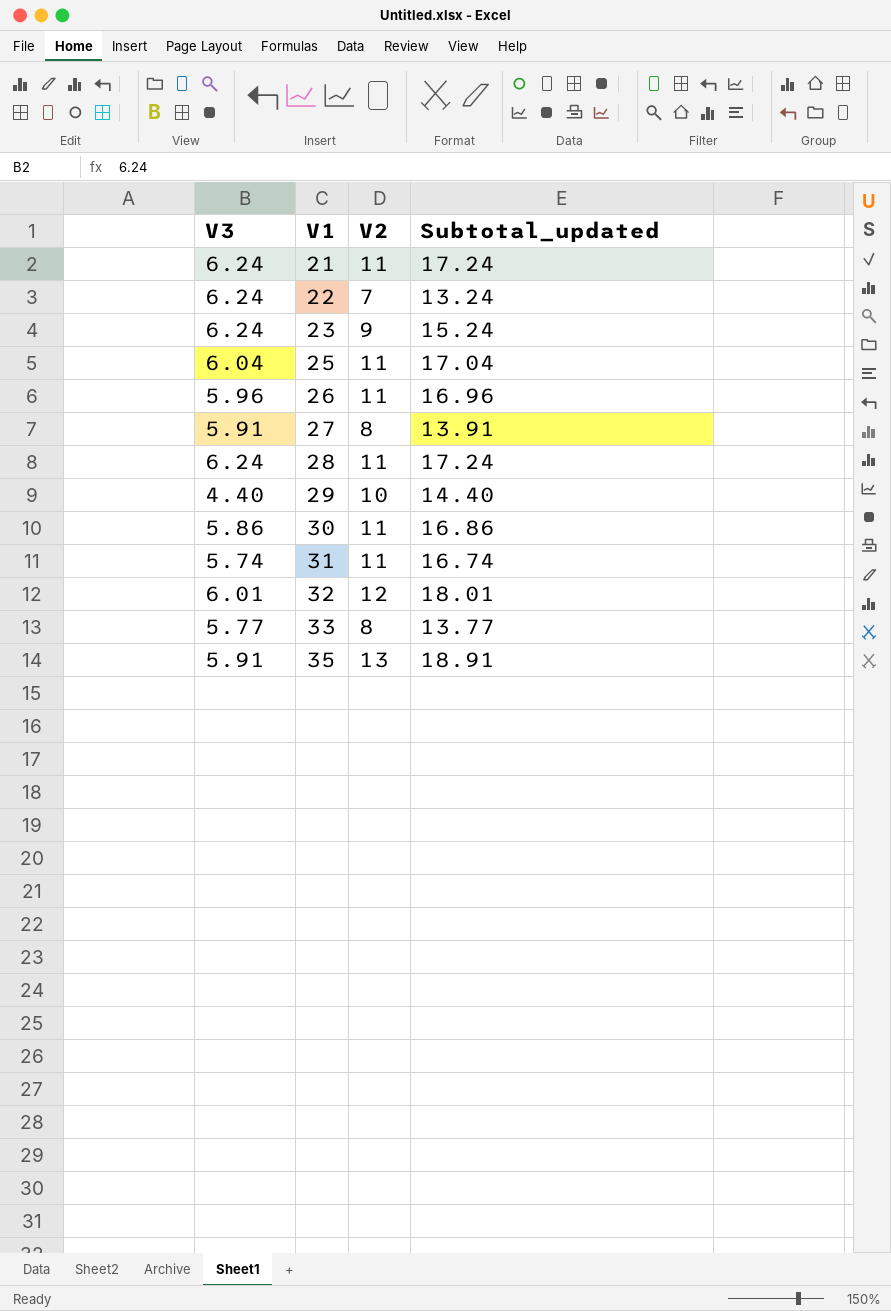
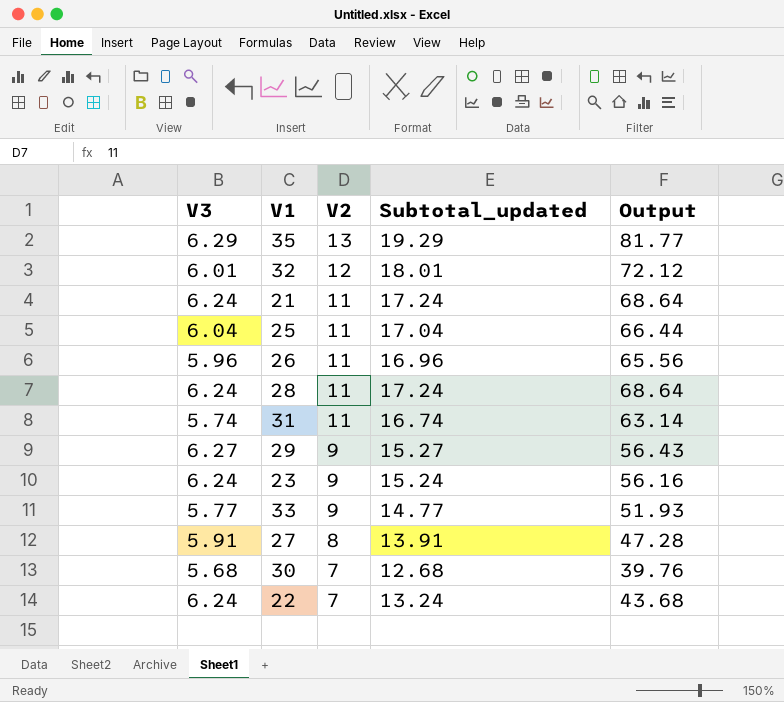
row order: V1 ascending -> V2 descending
column Output | formula: none -> [V3] * [V2]
35 | V3: 5.91 -> 6.29
35 | Subtotal_updated: 18.91 -> 19.29
29 | V3: 4.40 -> 6.27
29 | V2: 10 -> 9
29 | Subtotal_updated: 14.40 -> 15.27
33 | V2: 8 -> 9
33 | Subtotal_updated: 13.77 -> 14.77
30 | V3: 5.86 -> 5.68
30 | V2: 11 -> 7
30 | Subtotal_updated: 16.86 -> 12.68

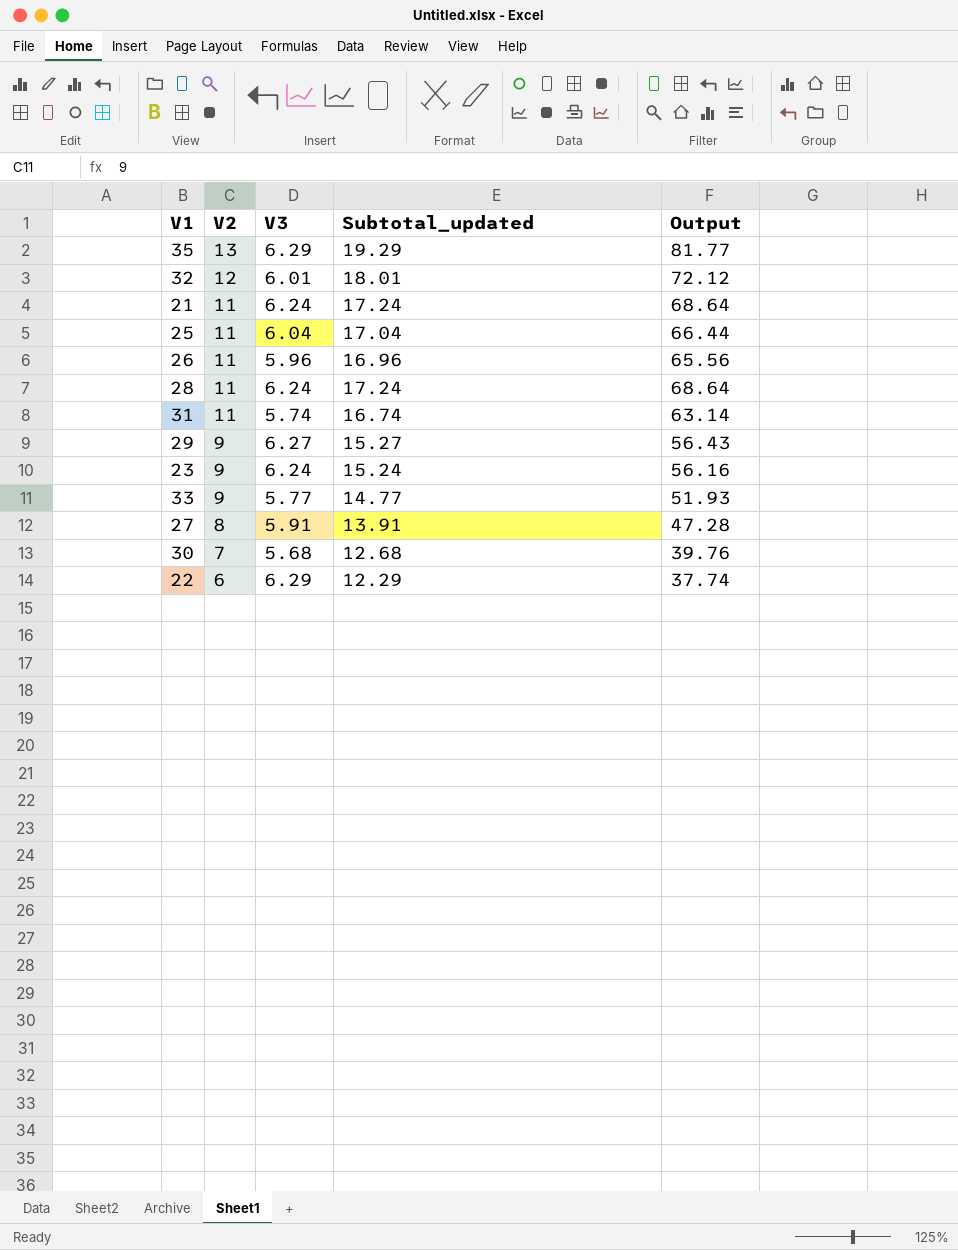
column V3 | position: 1 -> 3
22 | V2: 7 -> 6
22 | V3: 6.24 -> 6.29
22 | Subtotal_updated: 13.24 -> 12.29
22 | Output: 43.68 -> 37.74

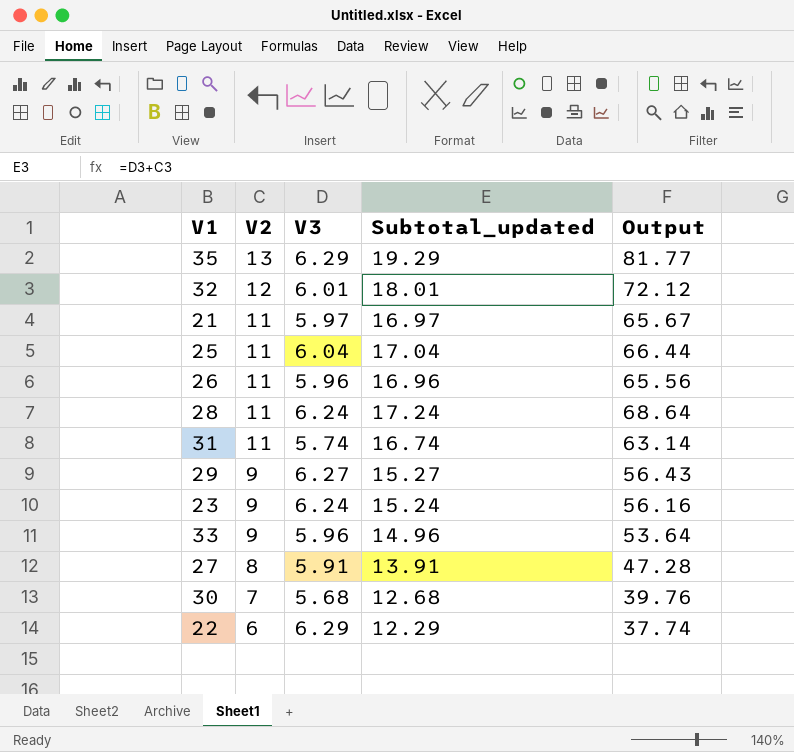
21 | V3: 6.24 -> 5.97
21 | Subtotal_updated: 17.24 -> 16.97
21 | Output: 68.64 -> 65.67
33 | V3: 5.77 -> 5.96
33 | Subtotal_updated: 14.77 -> 14.96
33 | Output: 51.93 -> 53.64

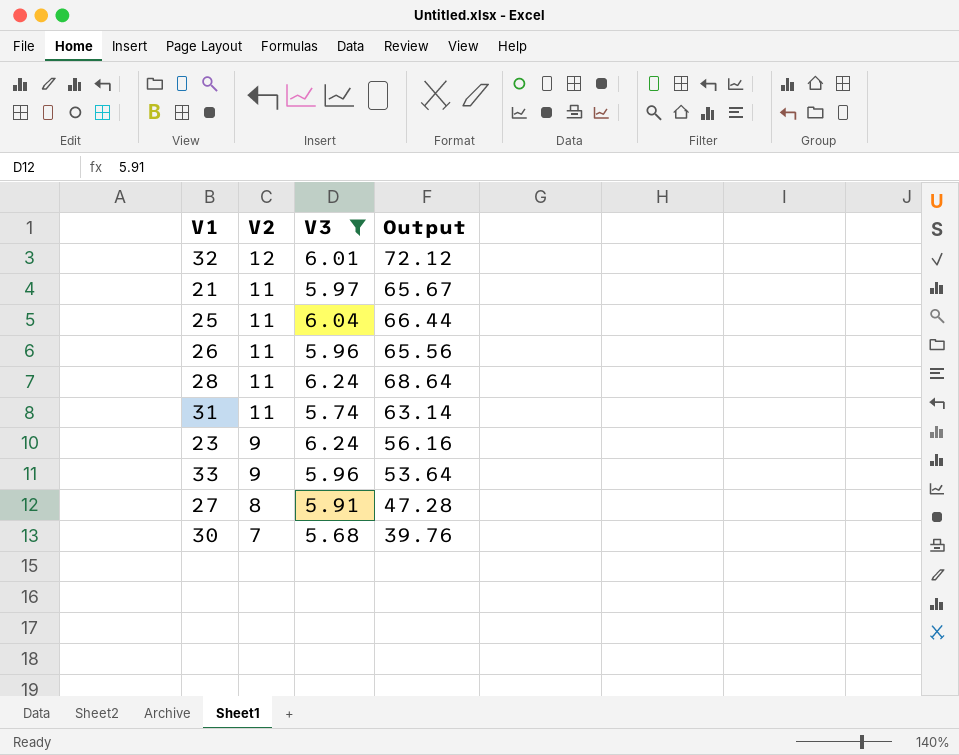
filter: none -> V3 <= 6.24
column Subtotal_updated | formula: [V2] + [V3] -> none

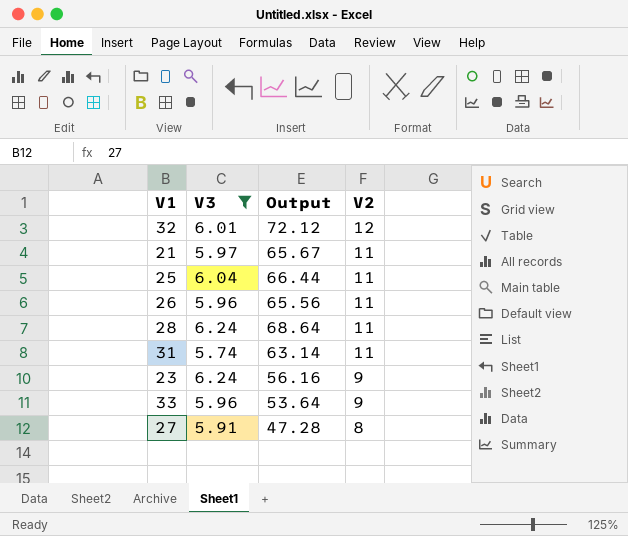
column V2 | position: 2 -> 4
row 30: 7 | 5.68 | 39.76 -> none

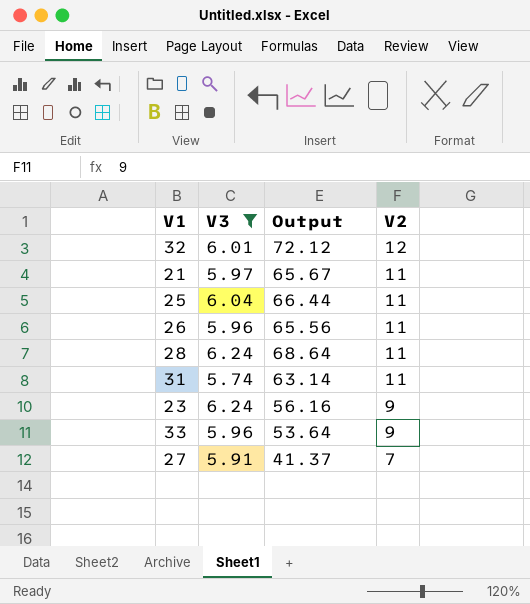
27 | Output: 47.28 -> 41.37
27 | V2: 8 -> 7

